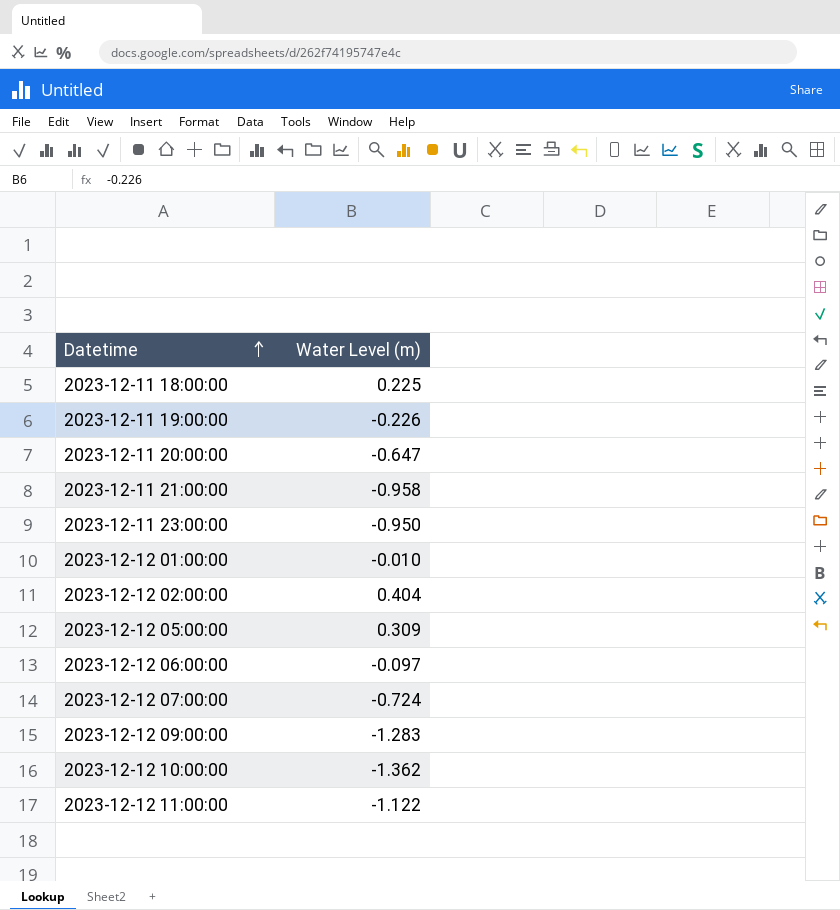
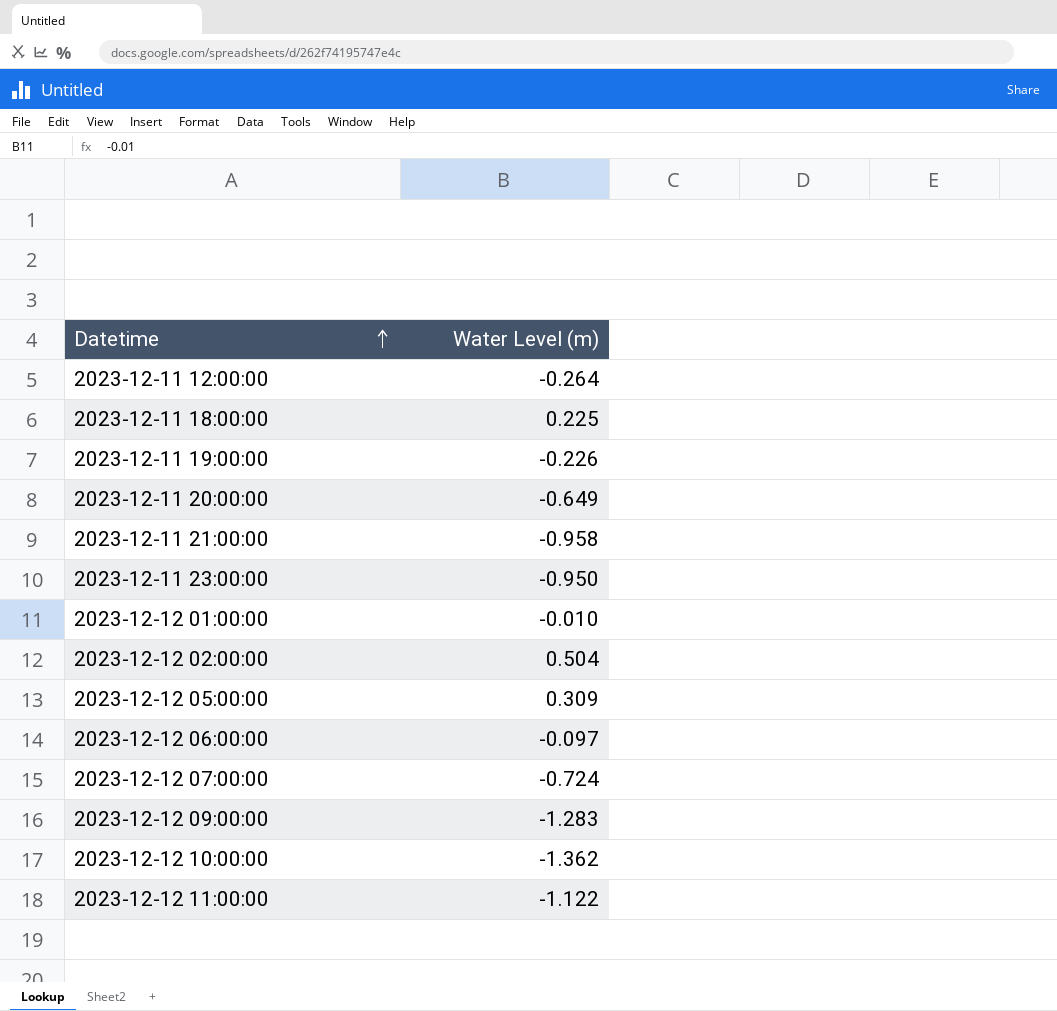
row 2023-12-11 12:00:00: none -> -0.264
2023-12-11 20:00:00 | Water Level (m): -0.647 -> -0.649
2023-12-12 02:00:00 | Water Level (m): 0.404 -> 0.504

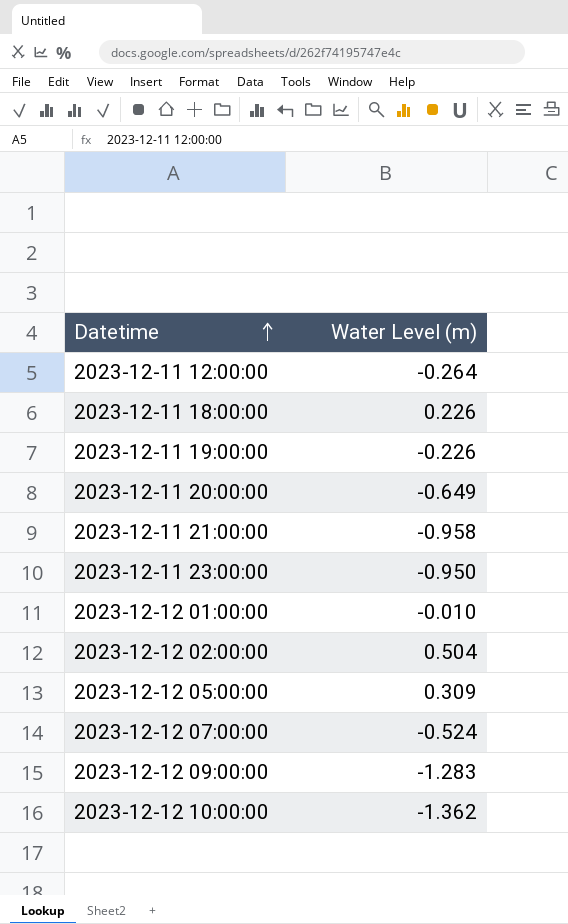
row 2023-12-12 06:00:00: -0.097 -> none
row 2023-12-12 11:00:00: -1.122 -> none
2023-12-11 18:00:00 | Water Level (m): 0.225 -> 0.226
2023-12-12 07:00:00 | Water Level (m): -0.724 -> -0.524

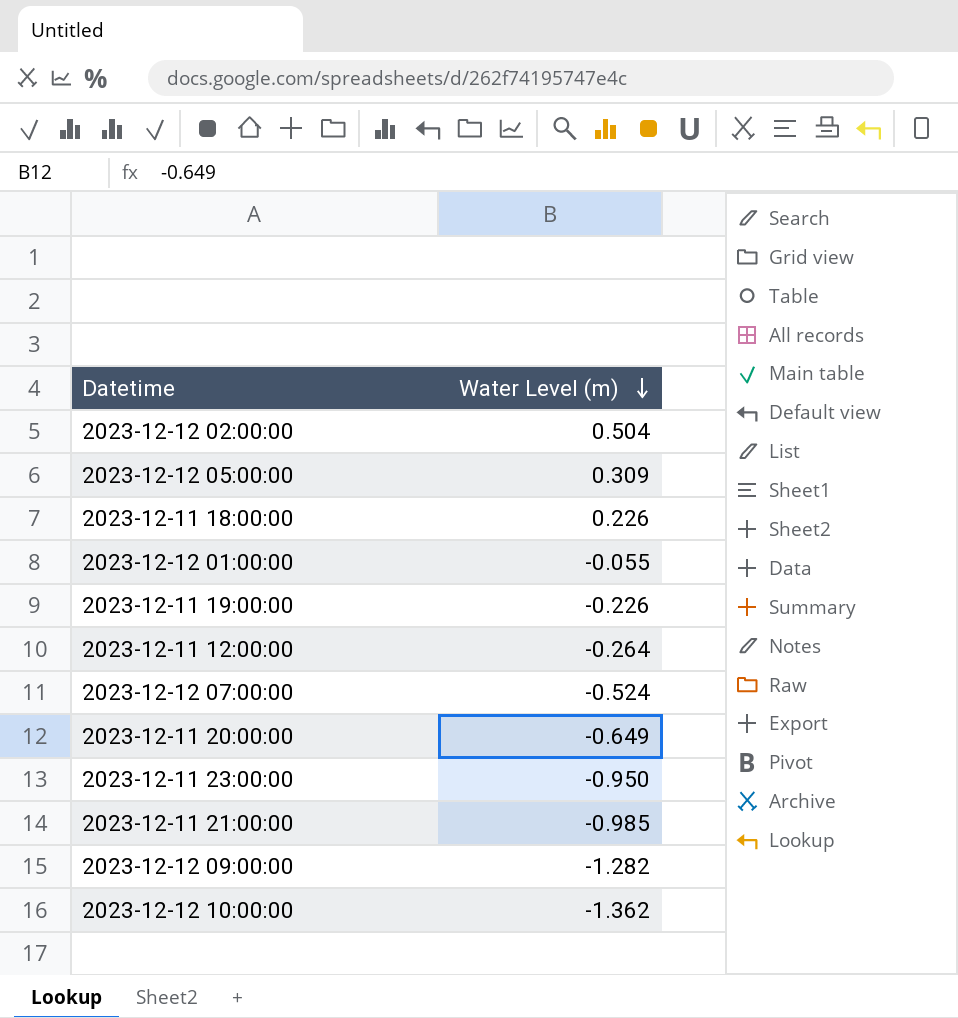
row order: Datetime ascending -> Water Level (m) descending
2023-12-12 01:00:00 | Water Level (m): -0.010 -> -0.055
2023-12-11 21:00:00 | Water Level (m): -0.958 -> -0.985
2023-12-12 09:00:00 | Water Level (m): -1.283 -> -1.282

